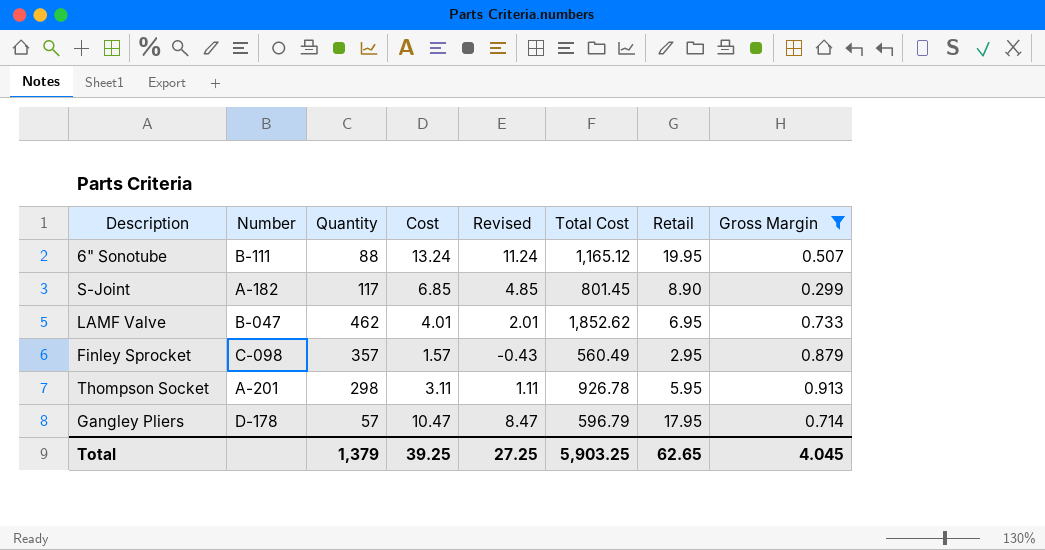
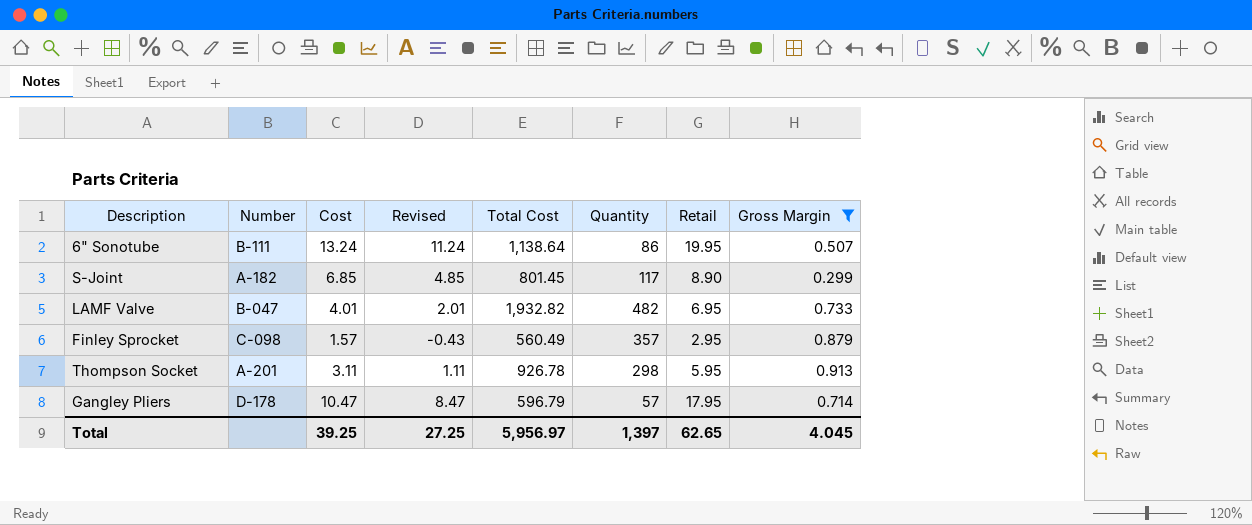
column Quantity | position: 3 -> 6
6" Sonotube | Total Cost: 1,165.12 -> 1,138.64
6" Sonotube | Quantity: 88 -> 86
LAMF Valve | Total Cost: 1,852.62 -> 1,932.82
LAMF Valve | Quantity: 462 -> 482
Total | Total Cost: 5,903.25 -> 5,956.97
Total | Quantity: 1,379 -> 1,397

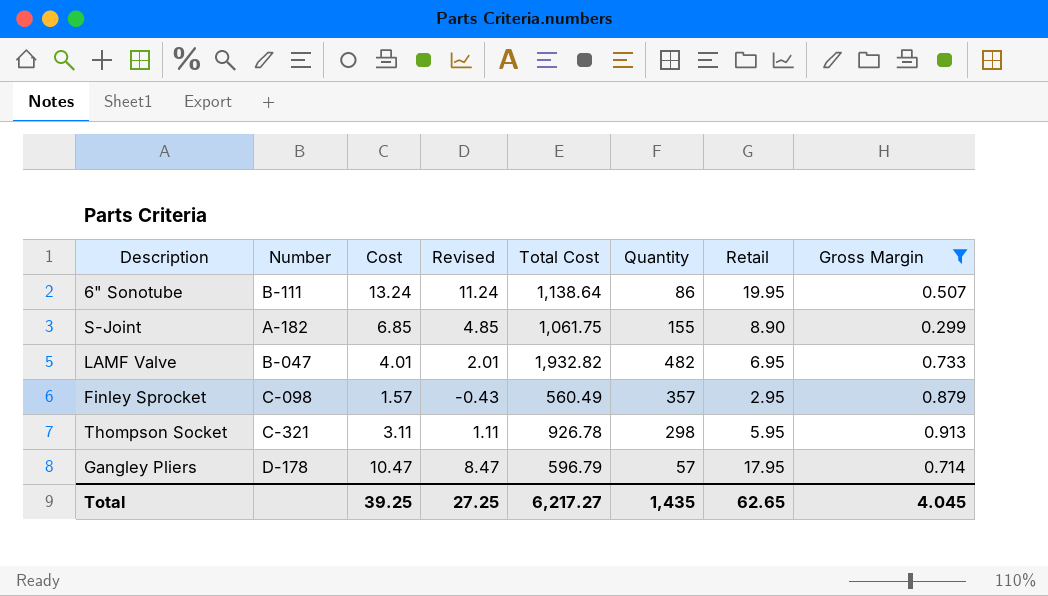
S-Joint | Total Cost: 801.45 -> 1,061.75
S-Joint | Quantity: 117 -> 155
Thompson Socket | Number: A-201 -> C-321
Total | Total Cost: 5,956.97 -> 6,217.27
Total | Quantity: 1,397 -> 1,435

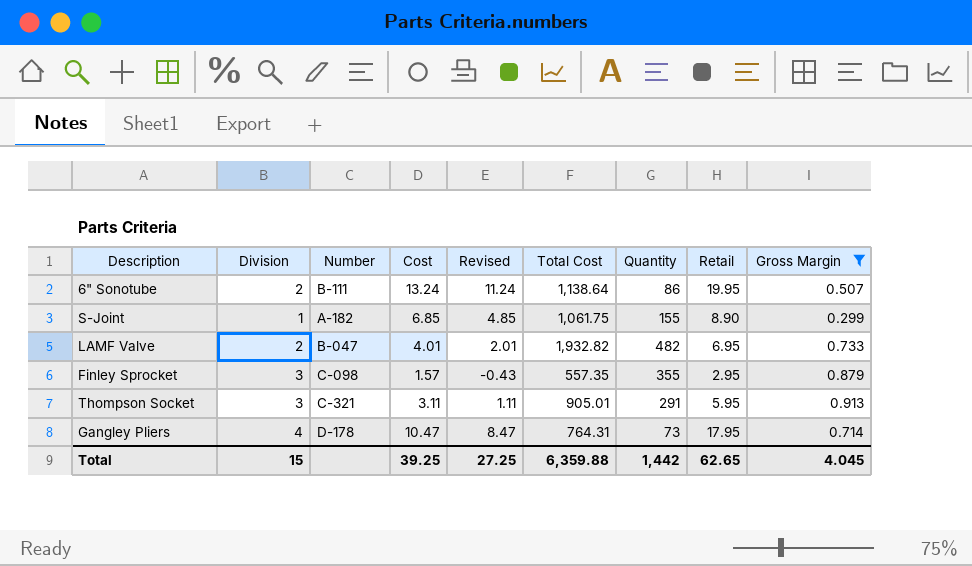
column Division | position: none -> 2
Finley Sprocket | Total Cost: 560.49 -> 557.35
Finley Sprocket | Quantity: 357 -> 355
Thompson Socket | Total Cost: 926.78 -> 905.01
Thompson Socket | Quantity: 298 -> 291
Gangley Pliers | Total Cost: 596.79 -> 764.31
Gangley Pliers | Quantity: 57 -> 73
Total | Total Cost: 6,217.27 -> 6,359.88
Total | Quantity: 1,435 -> 1,442

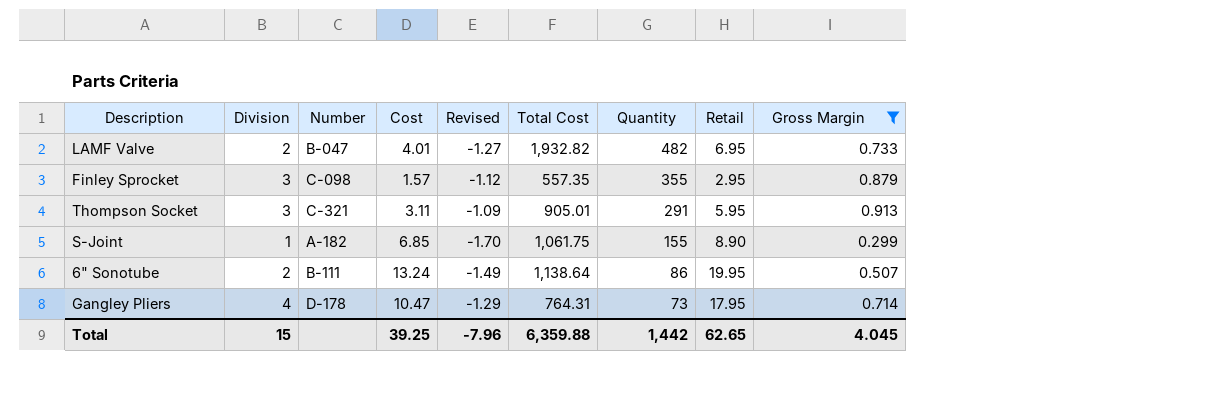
row order: none -> Quantity descending
column Revised | formula: [Cost] - 2 -> [Gross Margin] - 2
Total | Revised: 27.25 -> -7.96

